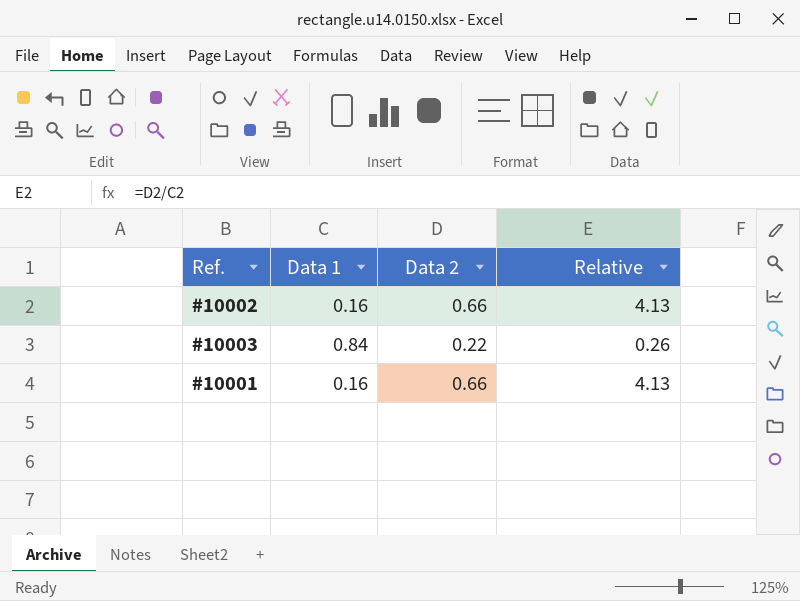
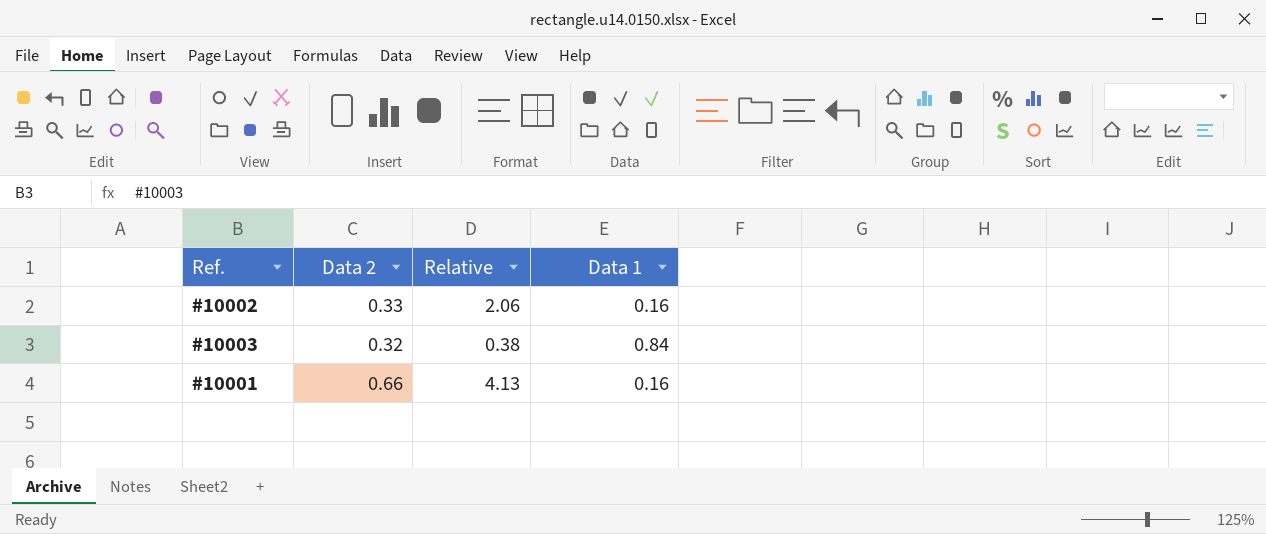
column Data 1 | position: 2 -> 4
#10002 | Data 2: 0.66 -> 0.33
#10002 | Relative: 4.13 -> 2.06
#10003 | Data 2: 0.22 -> 0.32
#10003 | Relative: 0.26 -> 0.38

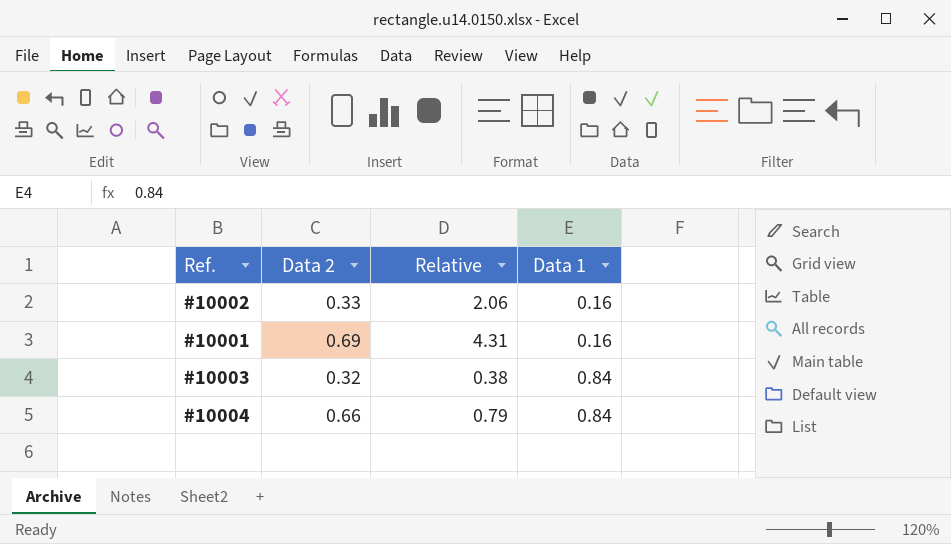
row order: none -> Data 1 ascending
#10001 | Data 2: 0.66 -> 0.69
#10001 | Relative: 4.13 -> 4.31
row #10004: none -> 0.66 | 0.79 | 0.84

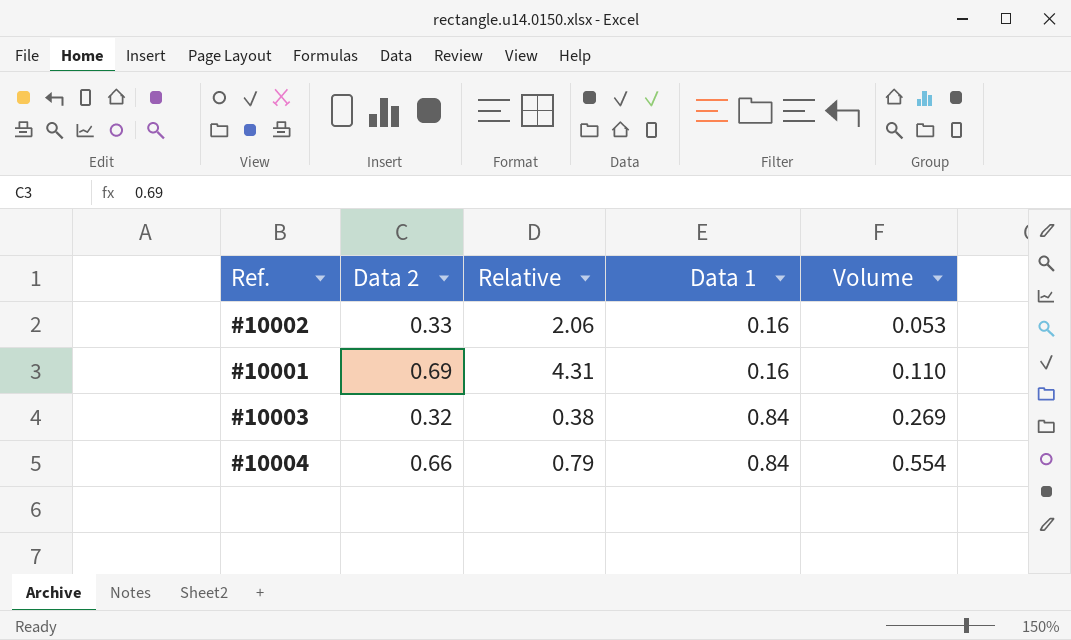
column Volume | formula: none -> [Data 2] * [Data 1]

